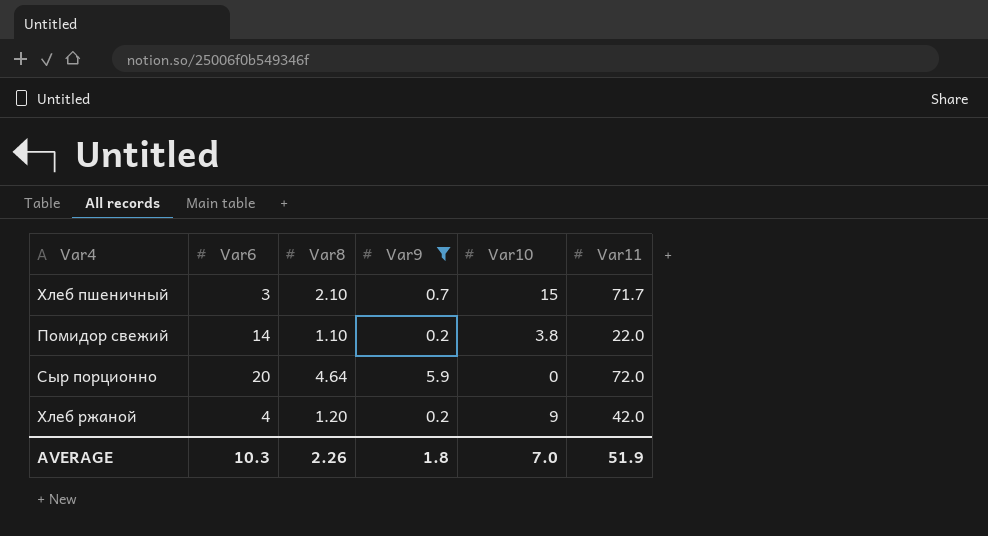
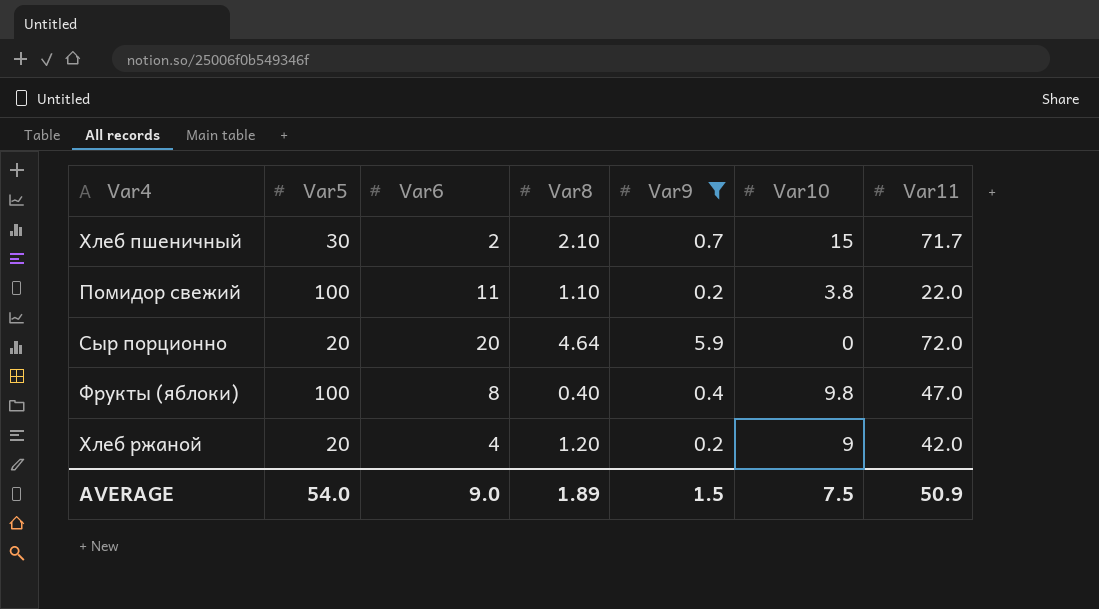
column Var5 | position: none -> 2
Хлеб пшеничный | Var6: 3 -> 2
Помидор свежий | Var6: 14 -> 11
row Фрукты (яблоки): none -> 100 | 8 | 0.40 | 0.4 | 9.8 | 47.0
AVERAGE | Var6: 10.3 -> 9.0
AVERAGE | Var8: 2.26 -> 1.89
AVERAGE | Var9: 1.8 -> 1.5
AVERAGE | Var10: 7.0 -> 7.5
AVERAGE | Var11: 51.9 -> 50.9

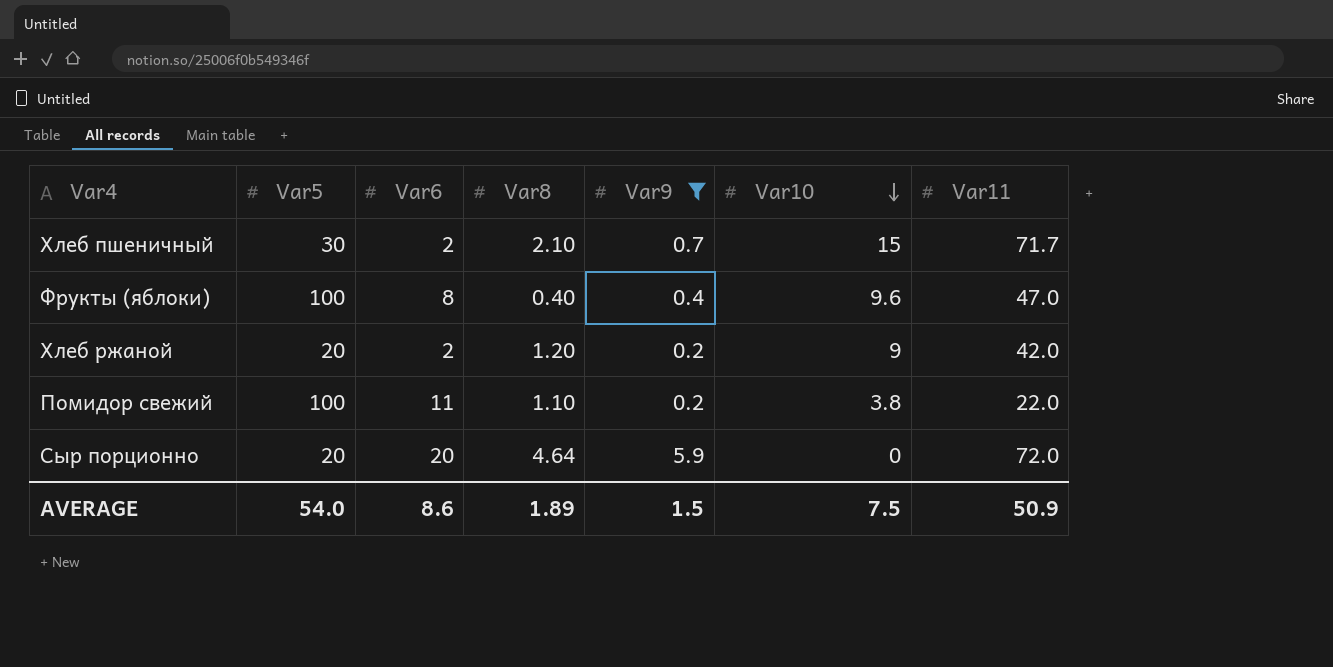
row order: none -> Var10 descending
Фрукты (яблоки) | Var10: 9.8 -> 9.6
Хлеб ржаной | Var6: 4 -> 2
AVERAGE | Var6: 9.0 -> 8.6

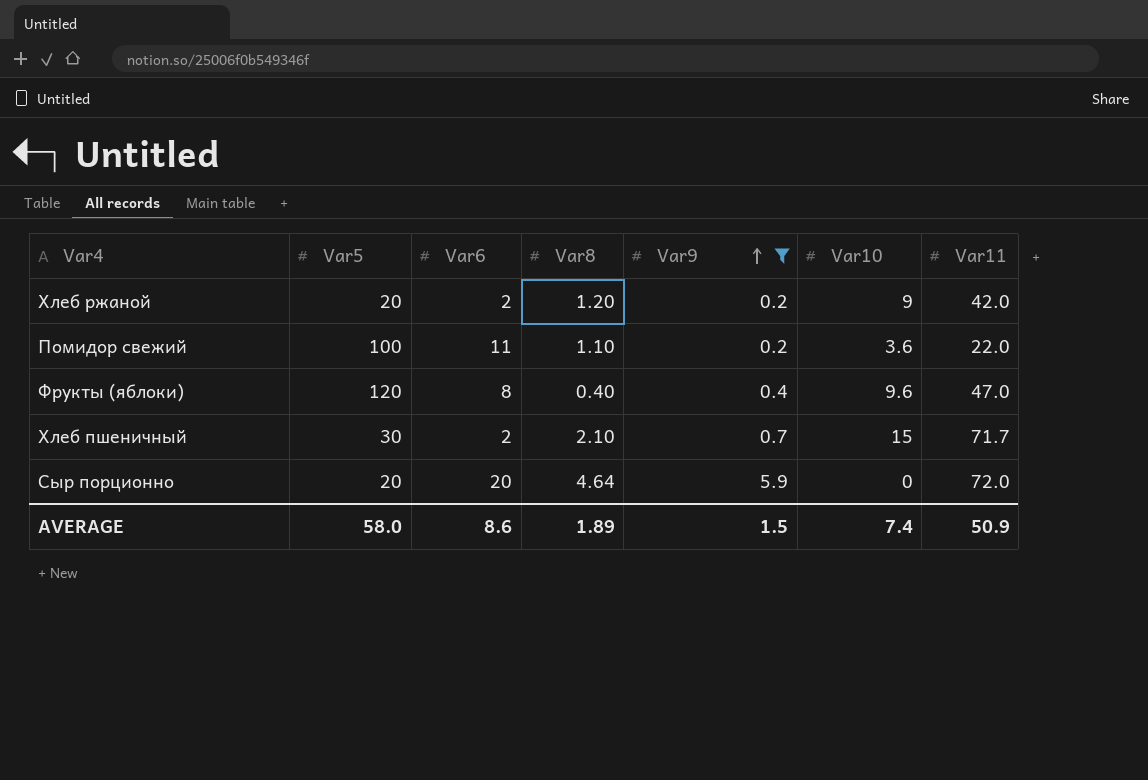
row order: Var10 descending -> Var9 ascending
Помидор свежий | Var10: 3.8 -> 3.6
Фрукты (яблоки) | Var5: 100 -> 120
AVERAGE | Var5: 54.0 -> 58.0
AVERAGE | Var10: 7.5 -> 7.4

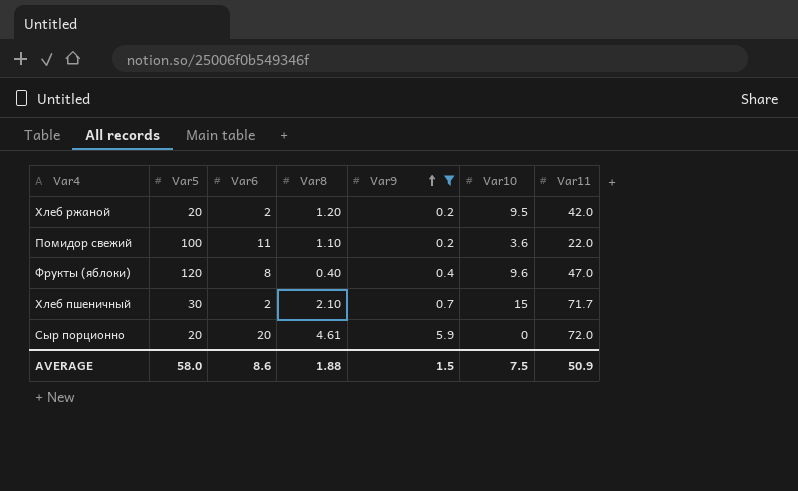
Хлеб ржаной | Var10: 9 -> 9.5
Сыр порционно | Var8: 4.64 -> 4.61
AVERAGE | Var8: 1.89 -> 1.88
AVERAGE | Var10: 7.4 -> 7.5

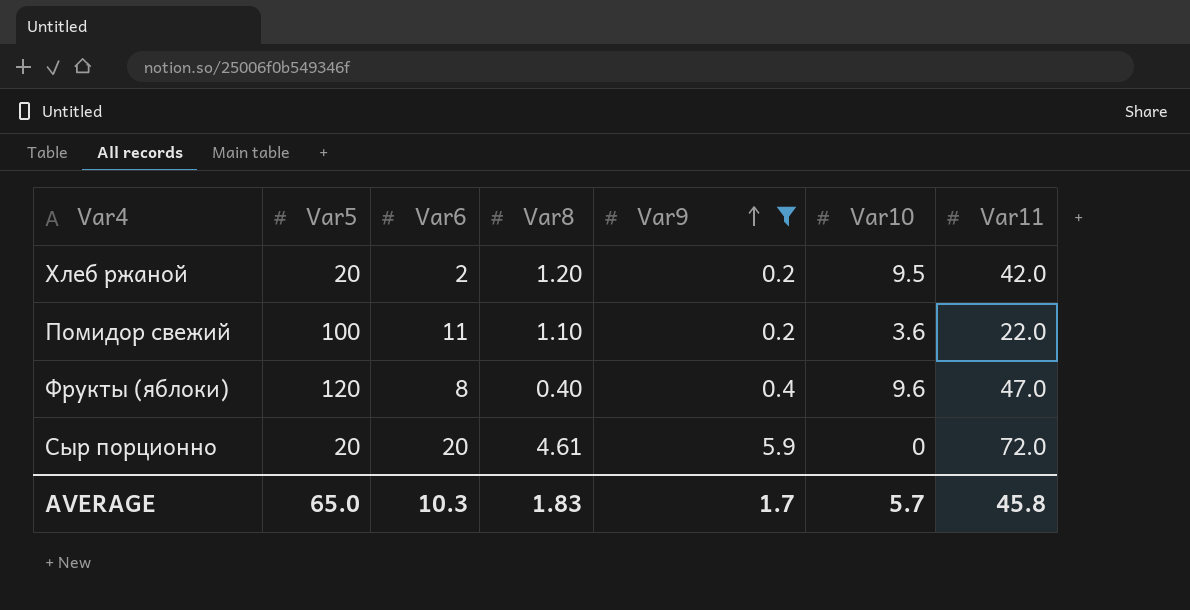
row Хлеб пшеничный: 30 | 2 | 2.10 | 0.7 | 15 | 71.7 -> none
AVERAGE | Var5: 58.0 -> 65.0
AVERAGE | Var6: 8.6 -> 10.3
AVERAGE | Var8: 1.88 -> 1.83
AVERAGE | Var9: 1.5 -> 1.7
AVERAGE | Var10: 7.5 -> 5.7
AVERAGE | Var11: 50.9 -> 45.8

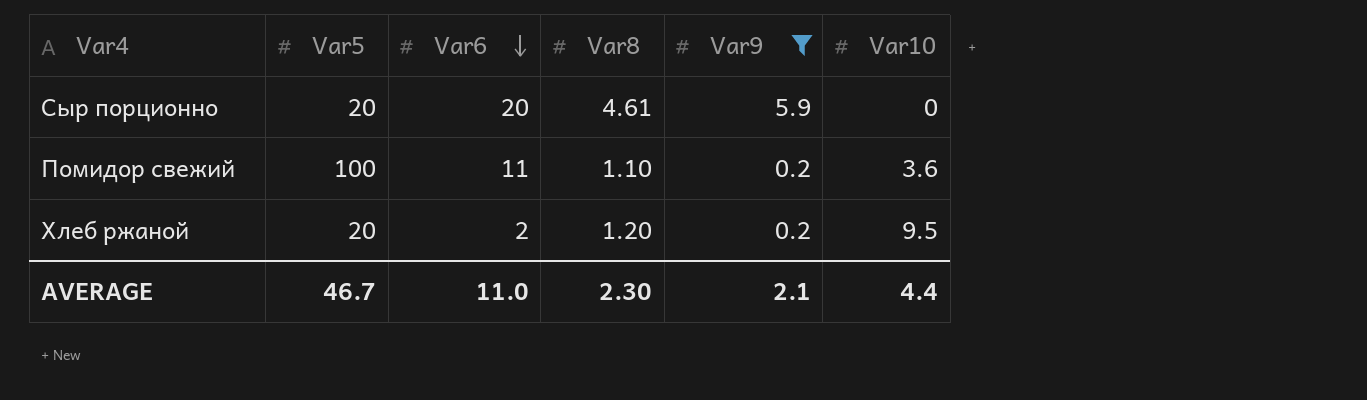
row order: Var9 ascending -> Var6 descending
column Var11 | position: 7 -> none
row Фрукты (яблоки): 120 | 8 | 0.40 | 0.4 | 9.6 | 47.0 -> none
AVERAGE | Var5: 65.0 -> 46.7
AVERAGE | Var6: 10.3 -> 11.0
AVERAGE | Var8: 1.83 -> 2.30
AVERAGE | Var9: 1.7 -> 2.1
AVERAGE | Var10: 5.7 -> 4.4

